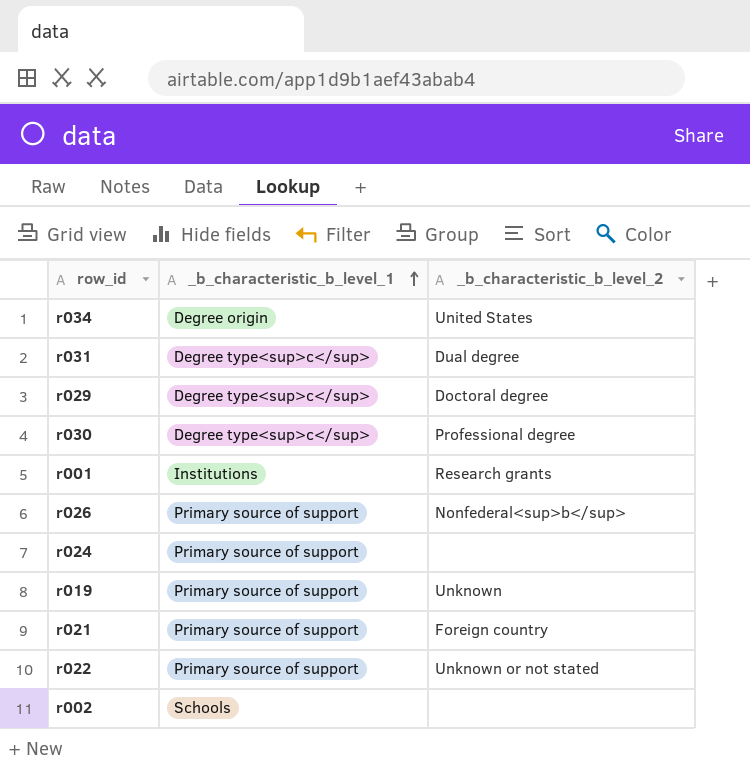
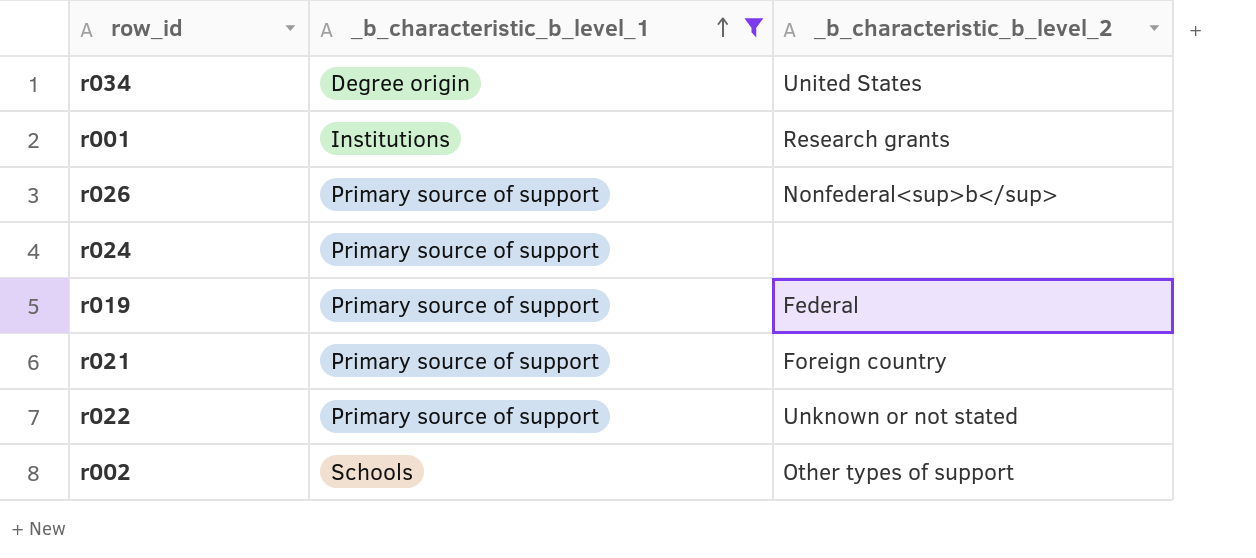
filter: none -> _b_characteristic_b_level_1 != Degree type<sup>c</sup>
r019 | _b_characteristic_b_level_2: Unknown -> Federal
r002 | _b_characteristic_b_level_2: none -> Other types of support

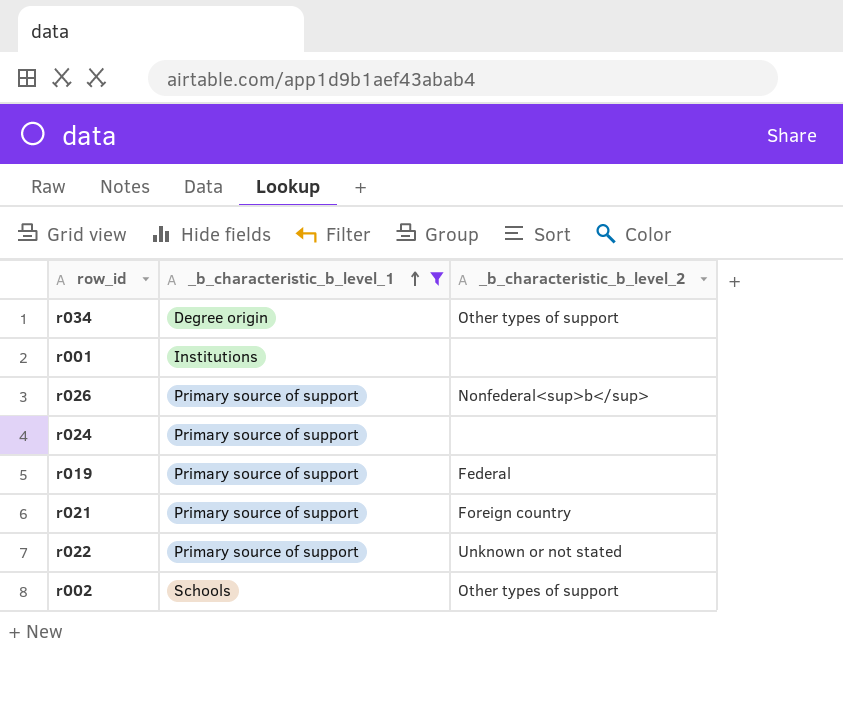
r034 | _b_characteristic_b_level_2: United States -> Other types of support
r001 | _b_characteristic_b_level_2: Research grants -> none

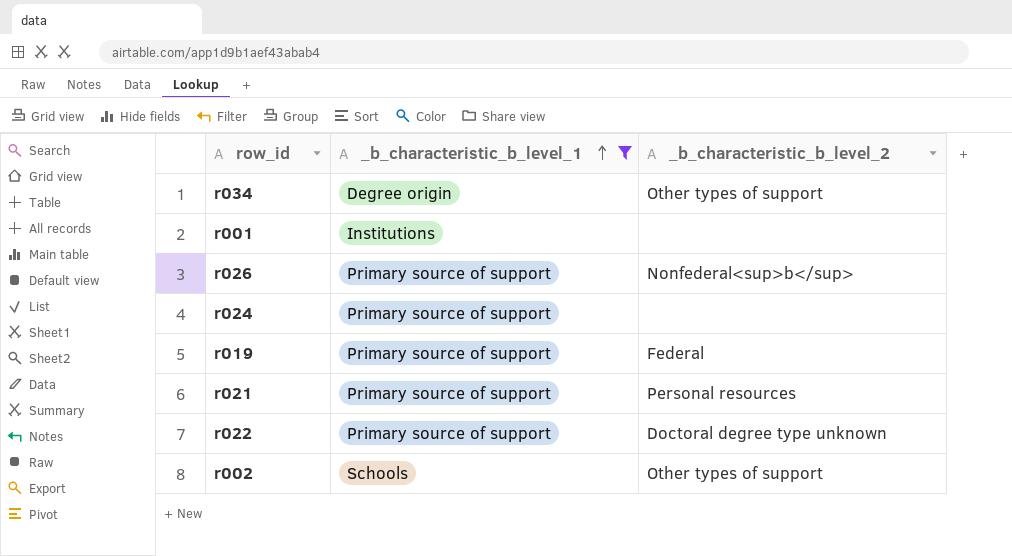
r021 | _b_characteristic_b_level_2: Foreign country -> Personal resources
r022 | _b_characteristic_b_level_2: Unknown or not stated -> Doctoral degree type unknown

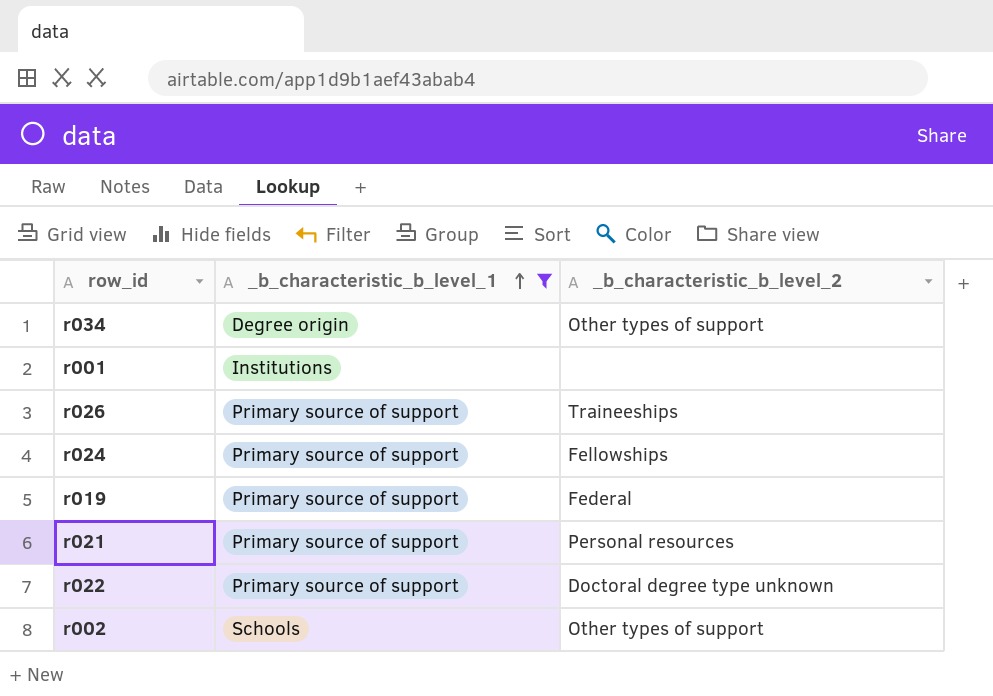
r026 | _b_characteristic_b_level_2: Nonfederal<sup>b</sup> -> Traineeships
r024 | _b_characteristic_b_level_2: none -> Fellowships

